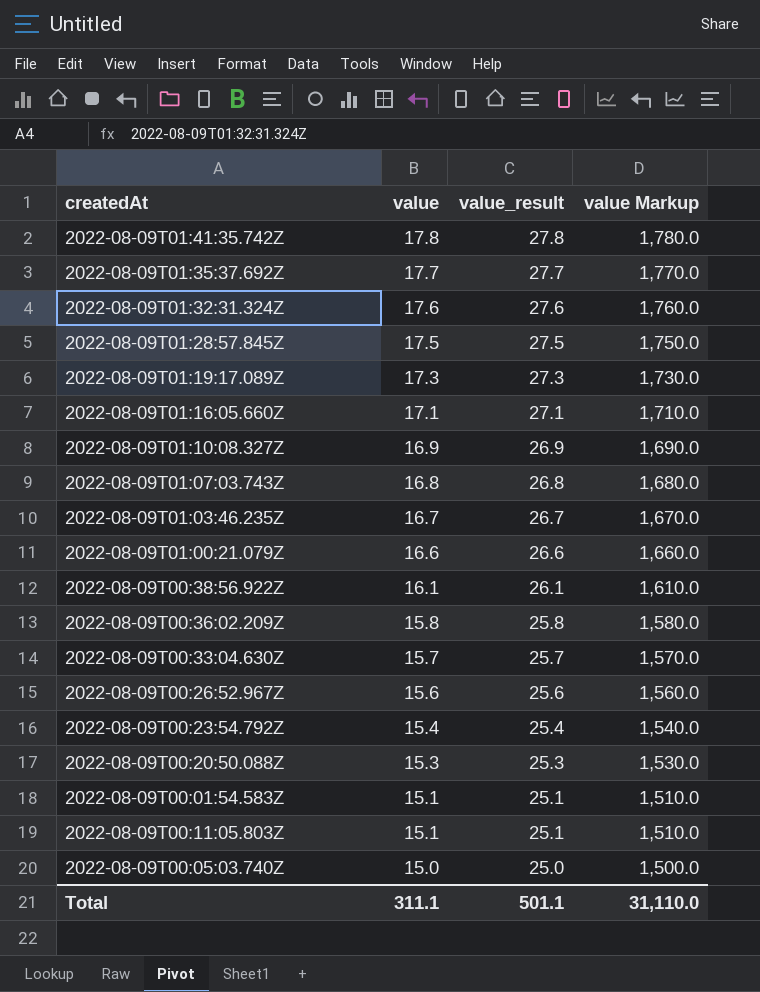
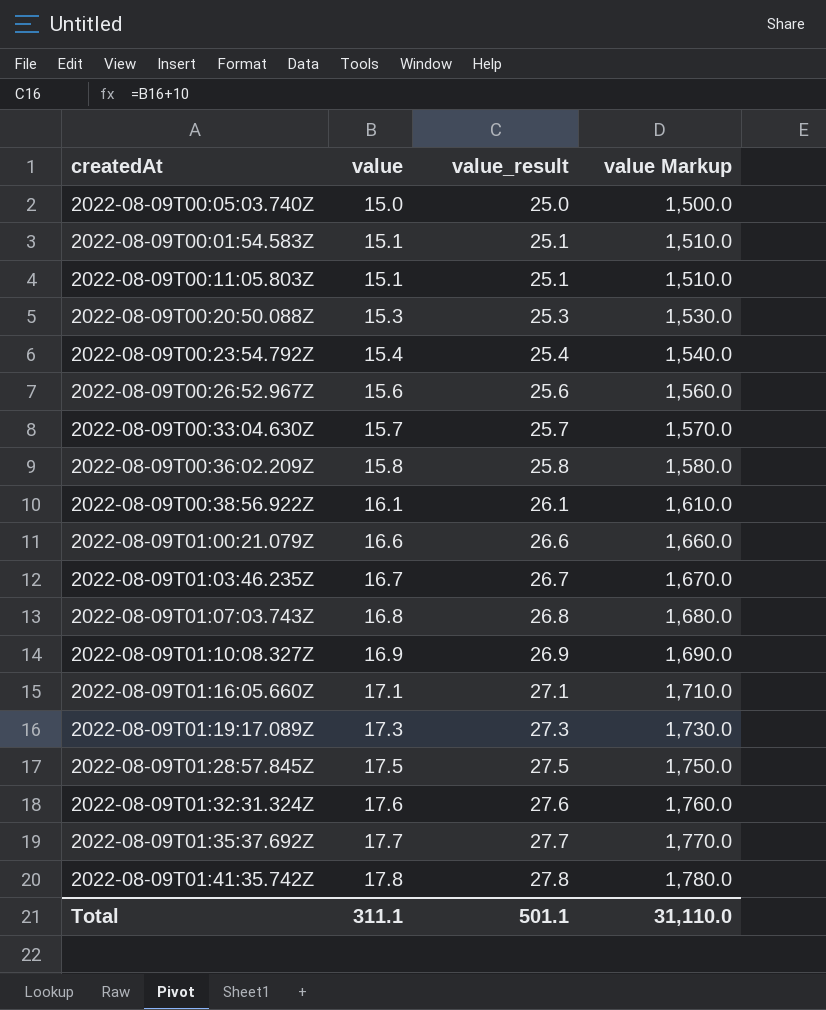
row order: value descending -> value ascending

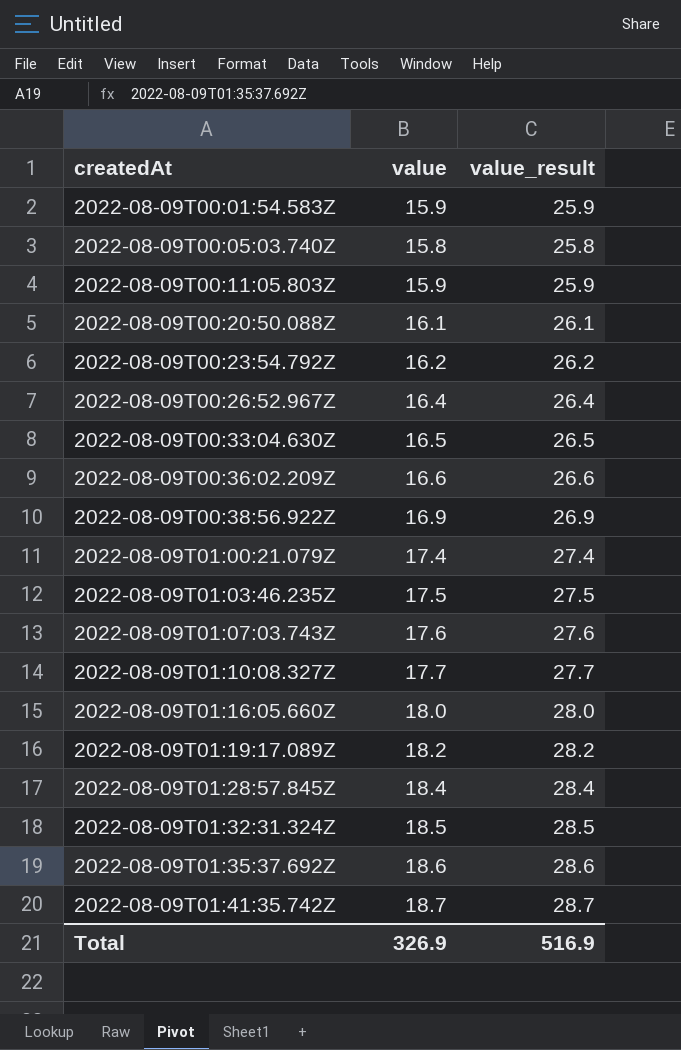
row order: value ascending -> createdAt ascending
column value Markup | formula: [value] * 100 -> none
2022-08-09T00:01:54.583Z | value: 15.1 -> 15.9
2022-08-09T00:01:54.583Z | value_result: 25.1 -> 25.9
2022-08-09T00:05:03.740Z | value: 15.0 -> 15.8
2022-08-09T00:05:03.740Z | value_result: 25.0 -> 25.8
2022-08-09T00:11:05.803Z | value: 15.1 -> 15.9
2022-08-09T00:11:05.803Z | value_result: 25.1 -> 25.9
2022-08-09T00:20:50.088Z | value: 15.3 -> 16.1
2022-08-09T00:20:50.088Z | value_result: 25.3 -> 26.1
2022-08-09T00:23:54.792Z | value: 15.4 -> 16.2
2022-08-09T00:23:54.792Z | value_result: 25.4 -> 26.2
2022-08-09T00:26:52.967Z | value: 15.6 -> 16.4
2022-08-09T00:26:52.967Z | value_result: 25.6 -> 26.4
2022-08-09T00:33:04.630Z | value: 15.7 -> 16.5
2022-08-09T00:33:04.630Z | value_result: 25.7 -> 26.5
2022-08-09T00:36:02.209Z | value: 15.8 -> 16.6
2022-08-09T00:36:02.209Z | value_result: 25.8 -> 26.6
2022-08-09T00:38:56.922Z | value: 16.1 -> 16.9
2022-08-09T00:38:56.922Z | value_result: 26.1 -> 26.9
2022-08-09T01:00:21.079Z | value: 16.6 -> 17.4
2022-08-09T01:00:21.079Z | value_result: 26.6 -> 27.4
2022-08-09T01:03:46.235Z | value: 16.7 -> 17.5
2022-08-09T01:03:46.235Z | value_result: 26.7 -> 27.5
2022-08-09T01:07:03.743Z | value: 16.8 -> 17.6
2022-08-09T01:07:03.743Z | value_result: 26.8 -> 27.6
2022-08-09T01:10:08.327Z | value: 16.9 -> 17.7
2022-08-09T01:10:08.327Z | value_result: 26.9 -> 27.7
2022-08-09T01:16:05.660Z | value: 17.1 -> 18.0
2022-08-09T01:16:05.660Z | value_result: 27.1 -> 28.0
2022-08-09T01:19:17.089Z | value: 17.3 -> 18.2
2022-08-09T01:19:17.089Z | value_result: 27.3 -> 28.2
2022-08-09T01:28:57.845Z | value: 17.5 -> 18.4
2022-08-09T01:28:57.845Z | value_result: 27.5 -> 28.4
2022-08-09T01:32:31.324Z | value: 17.6 -> 18.5
2022-08-09T01:32:31.324Z | value_result: 27.6 -> 28.5
2022-08-09T01:35:37.692Z | value: 17.7 -> 18.6
2022-08-09T01:35:37.692Z | value_result: 27.7 -> 28.6
2022-08-09T01:41:35.742Z | value: 17.8 -> 18.7
2022-08-09T01:41:35.742Z | value_result: 27.8 -> 28.7
Total | value: 311.1 -> 326.9
Total | value_result: 501.1 -> 516.9

